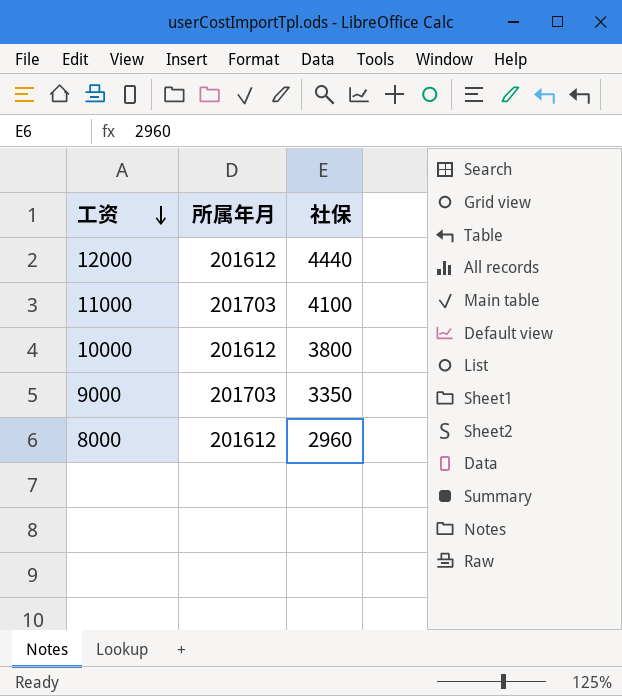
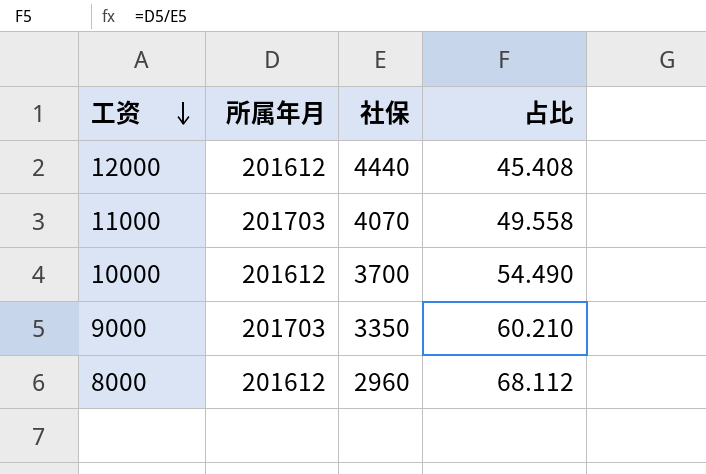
column 占比 | formula: none -> [所属年月] / [社保]
11000 | 社保: 4100 -> 4070
10000 | 社保: 3800 -> 3700

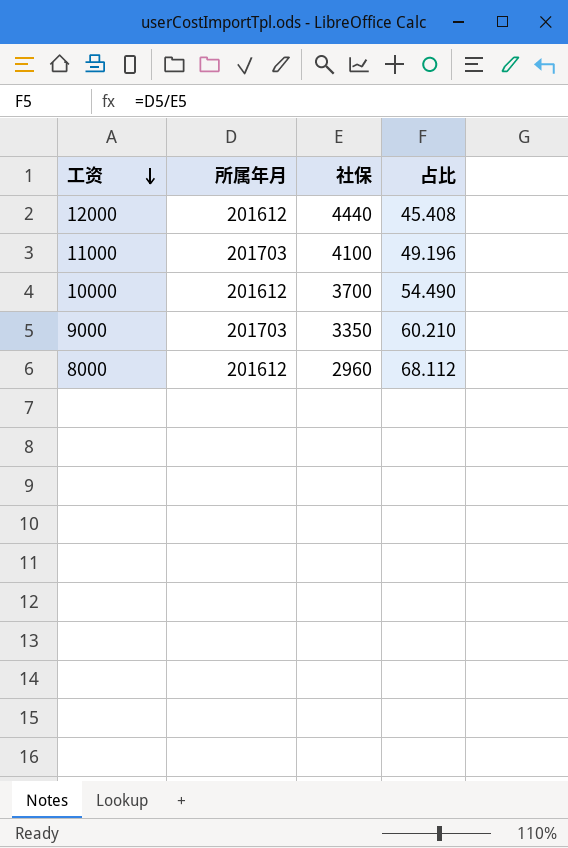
11000 | 社保: 4070 -> 4100
11000 | 占比: 49.558 -> 49.196

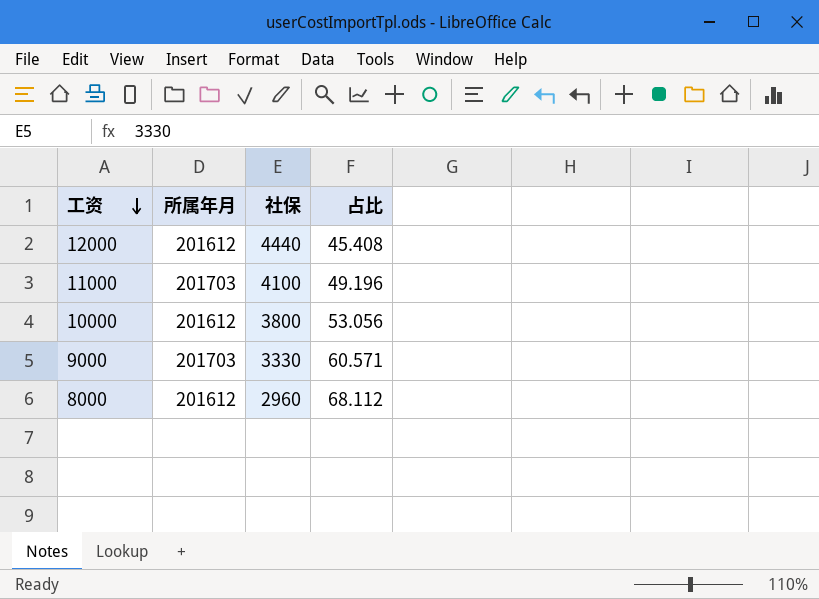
10000 | 社保: 3700 -> 3800
10000 | 占比: 54.490 -> 53.056
9000 | 社保: 3350 -> 3330
9000 | 占比: 60.210 -> 60.571

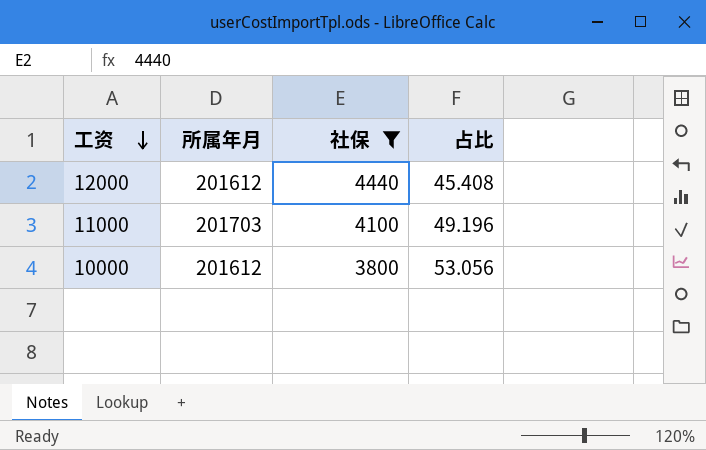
filter: none -> 社保 >= 3800

